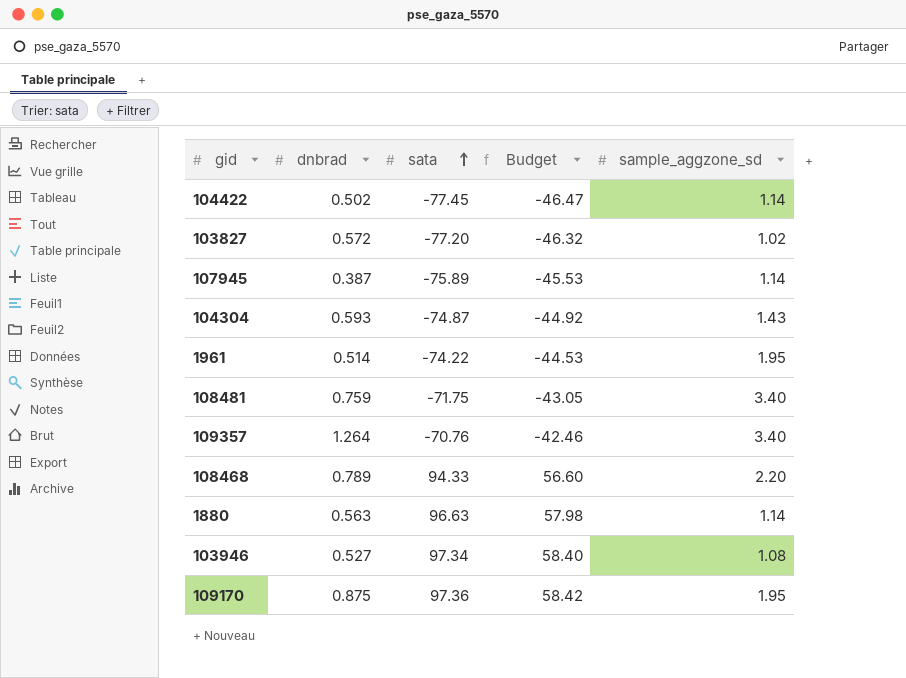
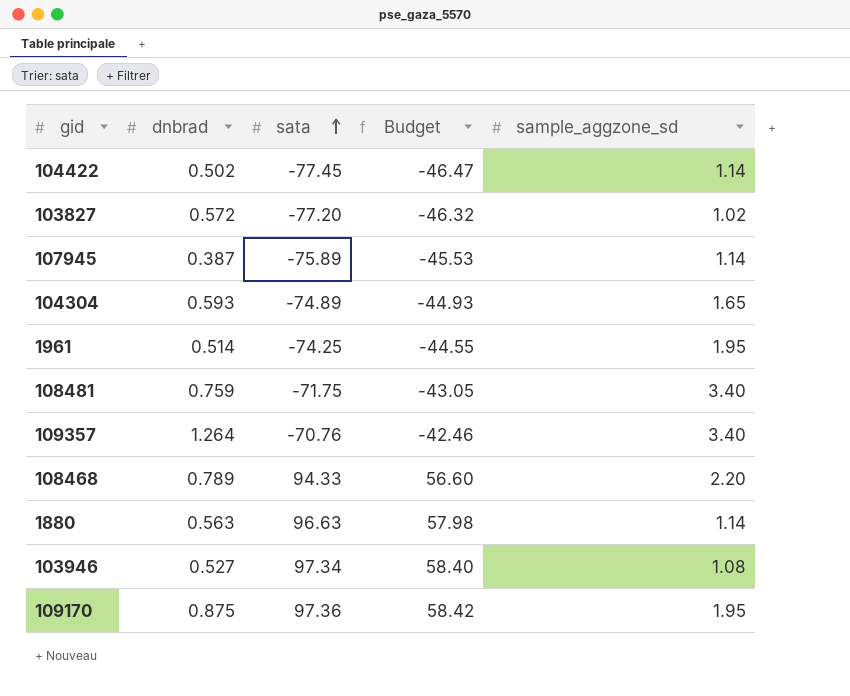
104304 | sata: -74.87 -> -74.89
104304 | Budget: -44.92 -> -44.93
104304 | sample_aggzone_sd: 1.43 -> 1.65
1961 | sata: -74.22 -> -74.25
1961 | Budget: -44.53 -> -44.55

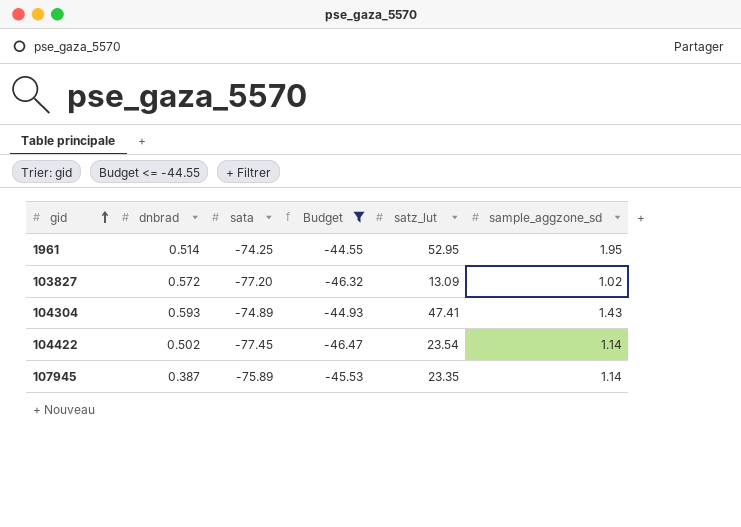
filter: none -> Budget <= -44.55
row order: sata ascending -> gid ascending
column satz_lut | position: none -> 5
104304 | sample_aggzone_sd: 1.65 -> 1.43

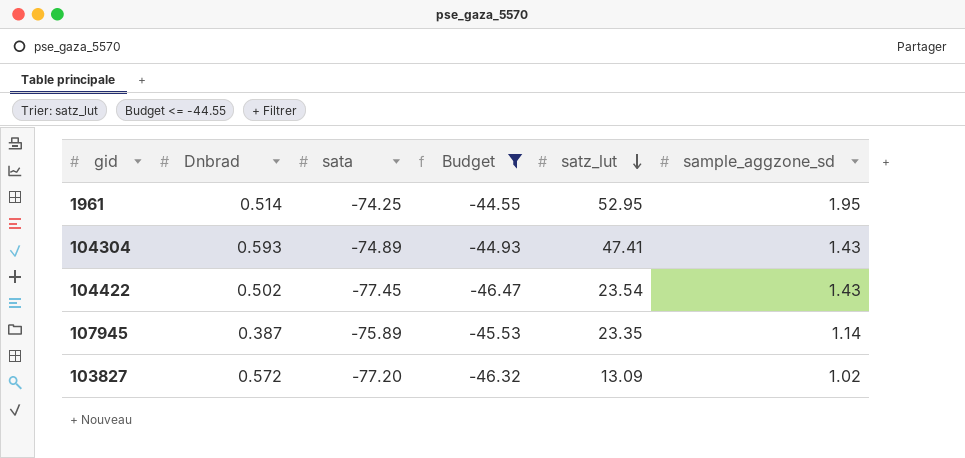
row order: gid ascending -> satz_lut descending
column name: dnbrad -> Dnbrad
104422 | sample_aggzone_sd: 1.14 -> 1.43

